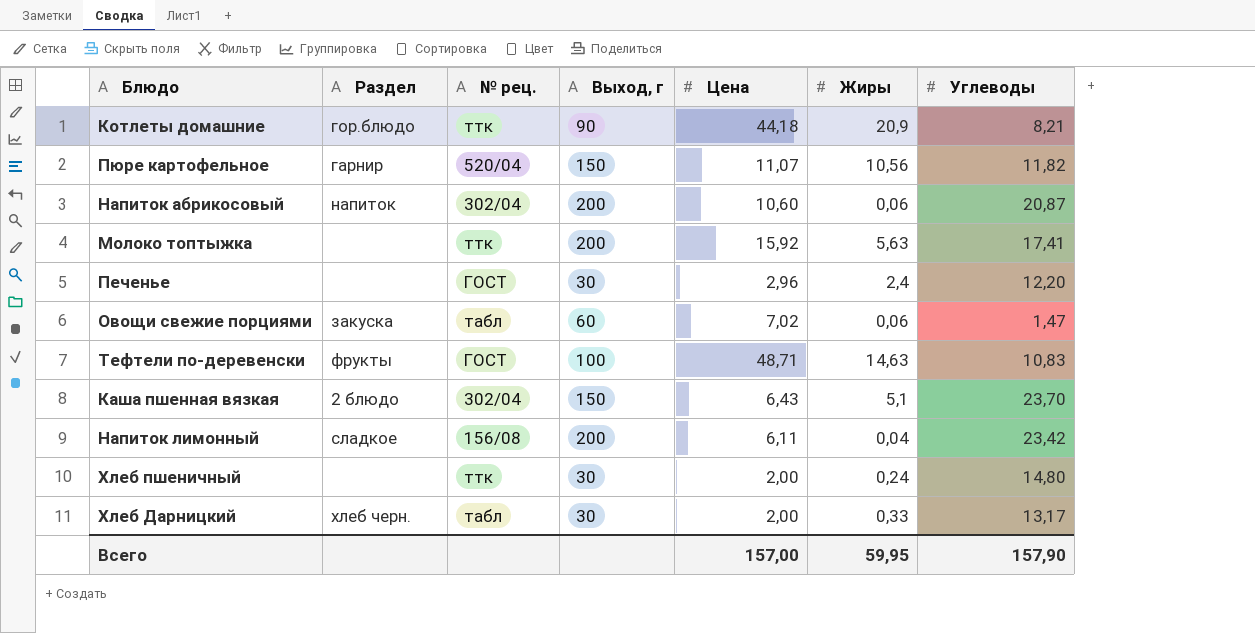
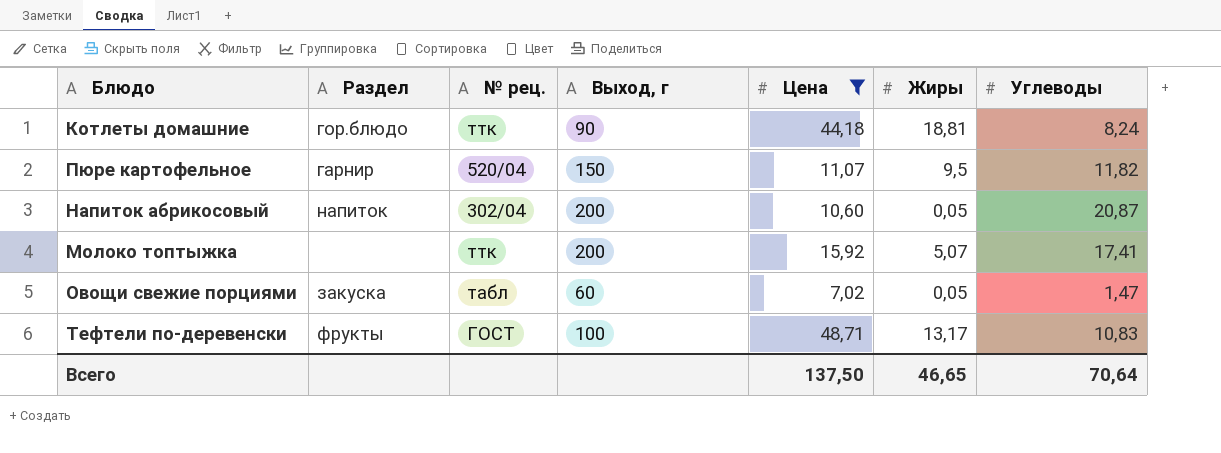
filter: none -> Цена >= 7,02
Котлеты домашние | Жиры: 20,9 -> 18,81
Котлеты домашние | Углеводы: 8,21 -> 8,24
Пюре картофельное | Жиры: 10,56 -> 9,5
Напиток абрикосовый | Жиры: 0,06 -> 0,05
Молоко топтыжка | Жиры: 5,63 -> 5,07
Овощи свежие порциями | Жиры: 0,06 -> 0,05
Тефтели по-деревенски | Жиры: 14,63 -> 13,17
Всего | Цена: 157,00 -> 137,50
Всего | Жиры: 59,95 -> 46,65
Всего | Углеводы: 157,90 -> 70,64

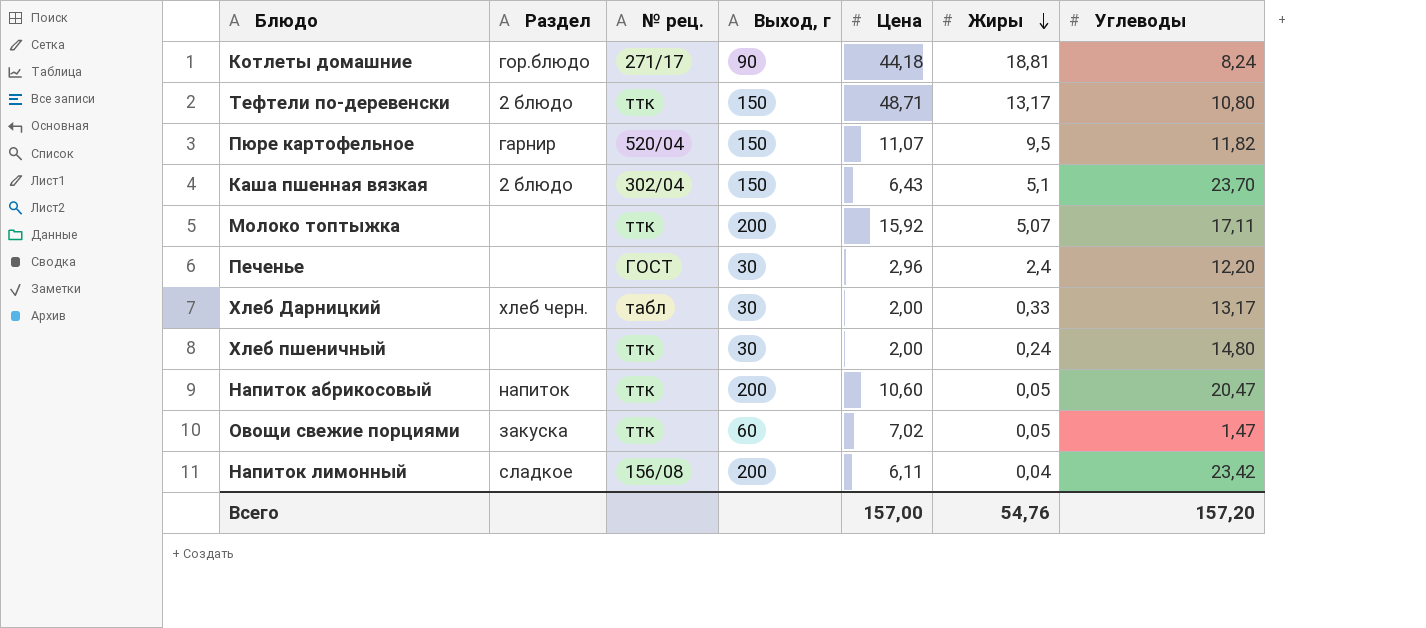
filter: Цена >= 7,02 -> none
row order: none -> Жиры descending
Котлеты домашние | № рец.: ттк -> 271/17
Тефтели по-деревенски | Раздел: фрукты -> 2 блюдо
Тефтели по-деревенски | № рец.: ГОСТ -> ттк
Тефтели по-деревенски | Выход, г: 100 -> 150
Тефтели по-деревенски | Углеводы: 10,83 -> 10,80
Молоко топтыжка | Углеводы: 17,41 -> 17,11
Напиток абрикосовый | № рец.: 302/04 -> ттк
Напиток абрикосовый | Углеводы: 20,87 -> 20,47
Овощи свежие порциями | № рец.: табл -> ттк
Всего | Цена: 137,50 -> 157,00
Всего | Жиры: 46,65 -> 54,76
Всего | Углеводы: 70,64 -> 157,20

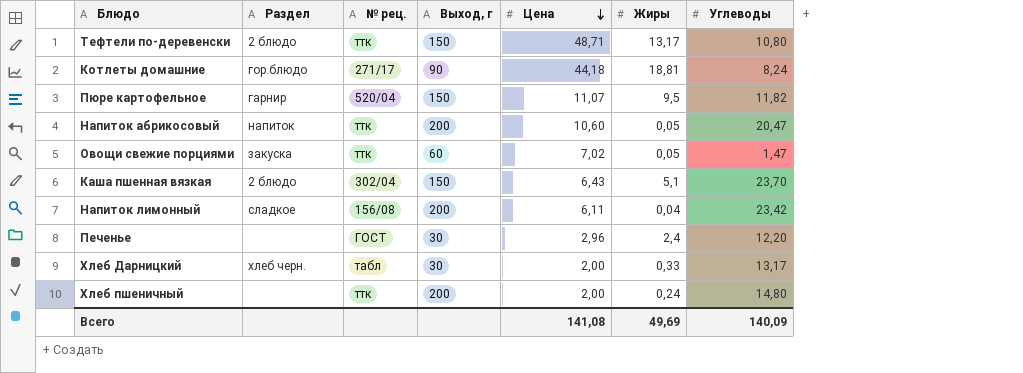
row order: Жиры descending -> Цена descending
row Молоко топтыжка: none | ттк | 200 | 15,92 | 5,07 | 17,11 -> none
Хлеб пшеничный | Выход, г: 30 -> 200
Всего | Цена: 157,00 -> 141,08
Всего | Жиры: 54,76 -> 49,69
Всего | Углеводы: 157,20 -> 140,09

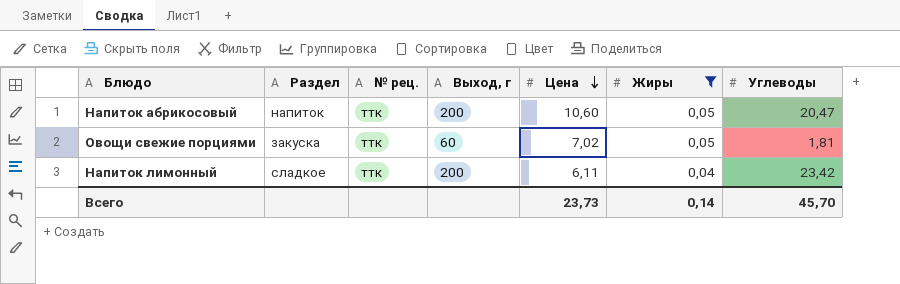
filter: none -> Жиры <= 0,05
Овощи свежие порциями | Углеводы: 1,47 -> 1,81
Напиток лимонный | № рец.: 156/08 -> ттк
Всего | Цена: 141,08 -> 23,73
Всего | Жиры: 49,69 -> 0,14
Всего | Углеводы: 140,09 -> 45,70

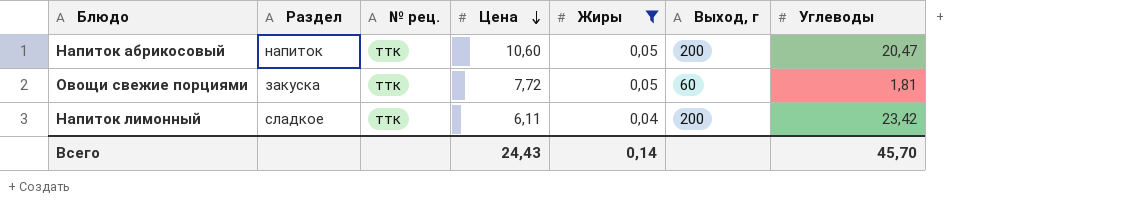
column Выход, г | position: 4 -> 6
Овощи свежие порциями | Цена: 7,02 -> 7,72
Всего | Цена: 23,73 -> 24,43

